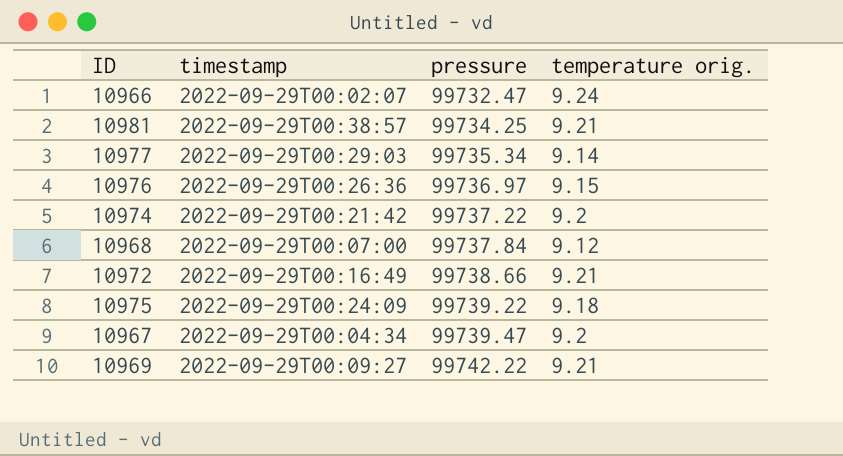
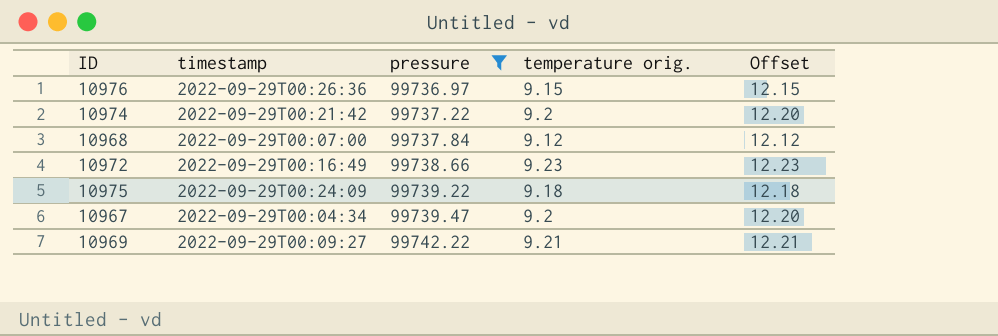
filter: none -> pressure >= 99736.97
column Offset | formula: none -> [temperature orig.] + 3
10972 | temperature orig.: 9.21 -> 9.23

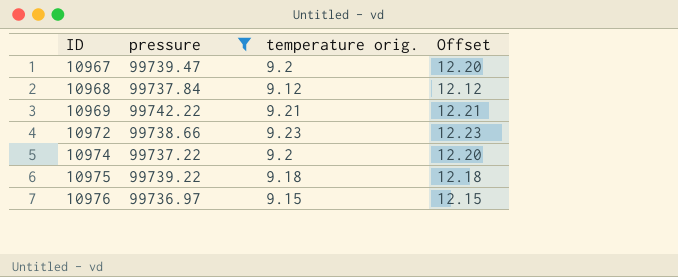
row order: pressure ascending -> ID ascending
column timestamp | position: 2 -> none

